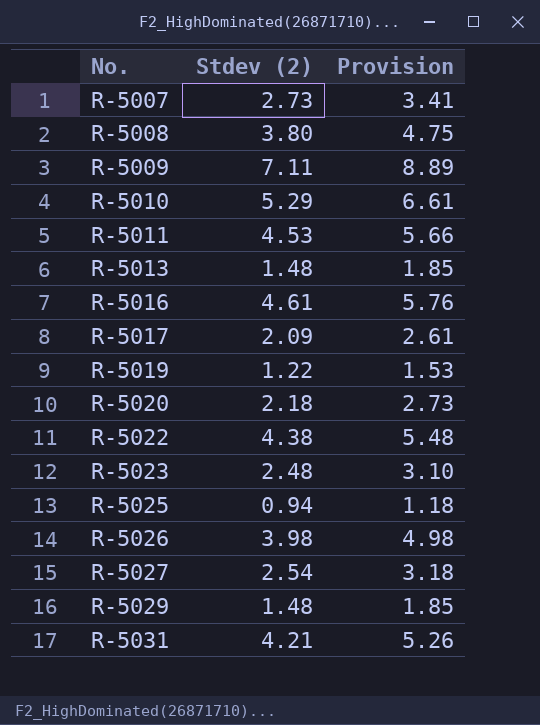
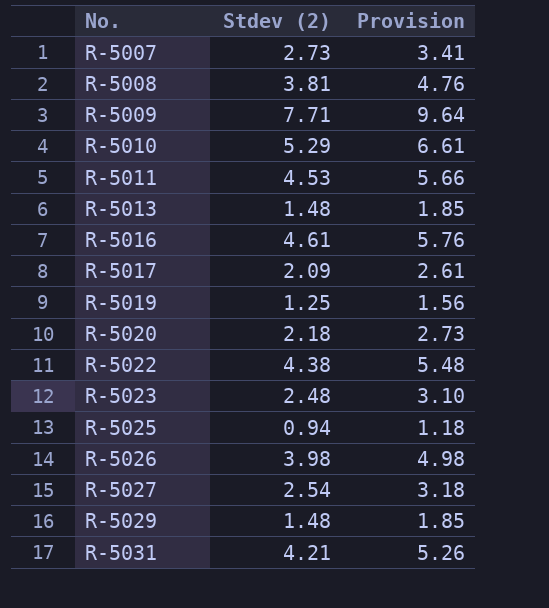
R-5008 | Stdev (2): 3.80 -> 3.81
R-5008 | Provision: 4.75 -> 4.76
R-5009 | Stdev (2): 7.11 -> 7.71
R-5009 | Provision: 8.89 -> 9.64
R-5019 | Stdev (2): 1.22 -> 1.25
R-5019 | Provision: 1.53 -> 1.56

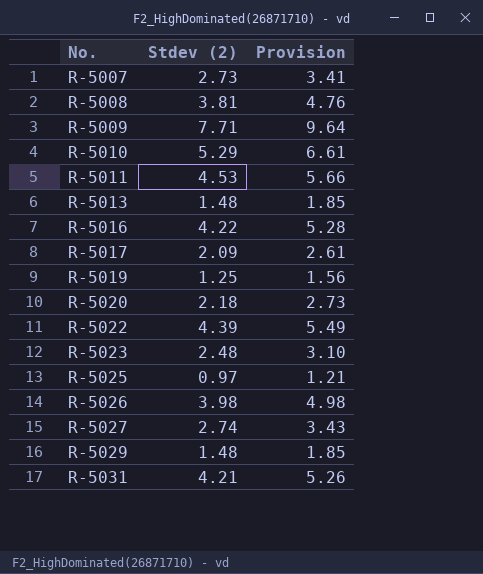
R-5016 | Stdev (2): 4.61 -> 4.22
R-5016 | Provision: 5.76 -> 5.28
R-5022 | Stdev (2): 4.38 -> 4.39
R-5022 | Provision: 5.48 -> 5.49
R-5025 | Stdev (2): 0.94 -> 0.97
R-5025 | Provision: 1.18 -> 1.21
R-5027 | Stdev (2): 2.54 -> 2.74
R-5027 | Provision: 3.18 -> 3.43

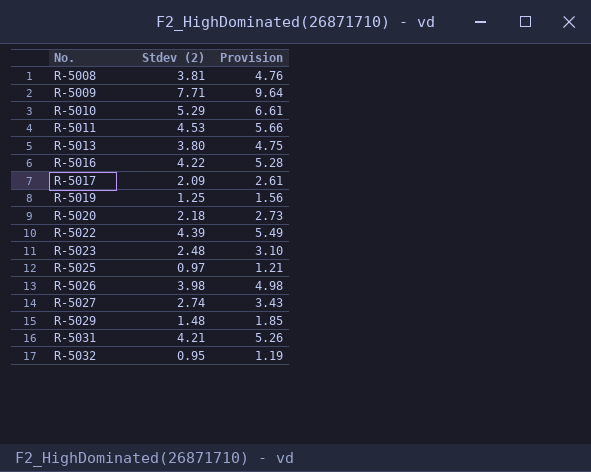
row R-5007: 2.73 | 3.41 -> none
R-5013 | Stdev (2): 1.48 -> 3.80
R-5013 | Provision: 1.85 -> 4.75
row R-5032: none -> 0.95 | 1.19

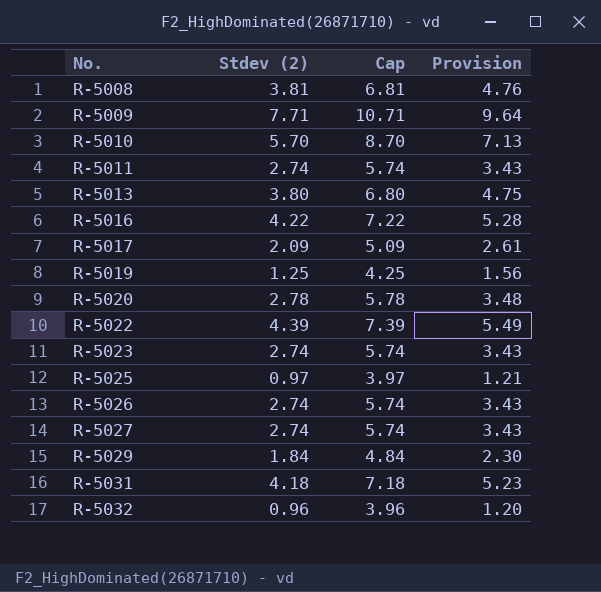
column Cap | formula: none -> [Stdev (2)] + 3
R-5010 | Stdev (2): 5.29 -> 5.70
R-5010 | Provision: 6.61 -> 7.13
R-5011 | Stdev (2): 4.53 -> 2.74
R-5011 | Provision: 5.66 -> 3.43
R-5020 | Stdev (2): 2.18 -> 2.78
R-5020 | Provision: 2.73 -> 3.48
R-5023 | Stdev (2): 2.48 -> 2.74
R-5023 | Provision: 3.10 -> 3.43
R-5026 | Stdev (2): 3.98 -> 2.74
R-5026 | Provision: 4.98 -> 3.43
R-5029 | Stdev (2): 1.48 -> 1.84
R-5029 | Provision: 1.85 -> 2.30
R-5031 | Stdev (2): 4.21 -> 4.18
R-5031 | Provision: 5.26 -> 5.23
R-5032 | Stdev (2): 0.95 -> 0.96
R-5032 | Provision: 1.19 -> 1.20

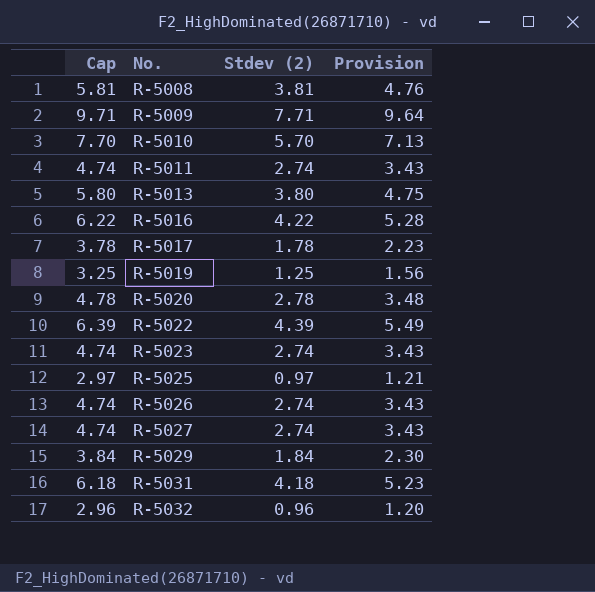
column Cap | formula: [Stdev (2)] + 3 -> [Stdev (2)] + 2
column Cap | position: 3 -> 1
R-5017 | Stdev (2): 2.09 -> 1.78
R-5017 | Provision: 2.61 -> 2.23

